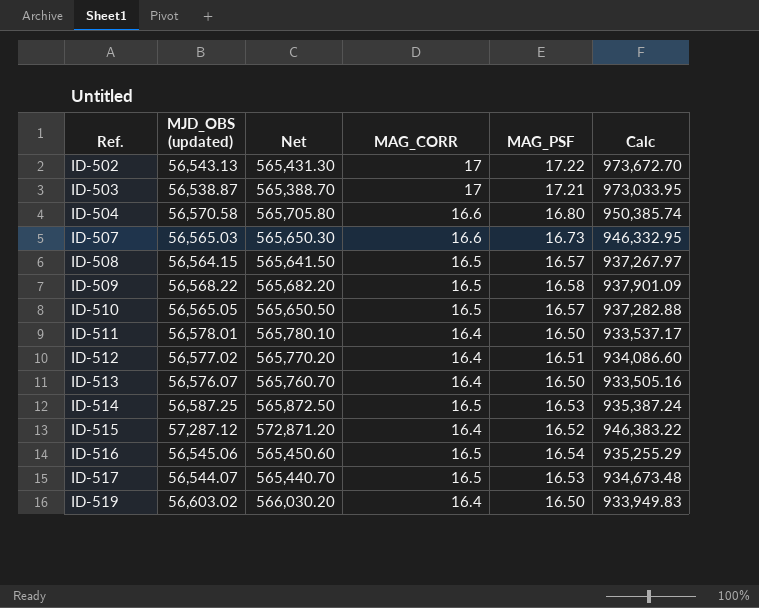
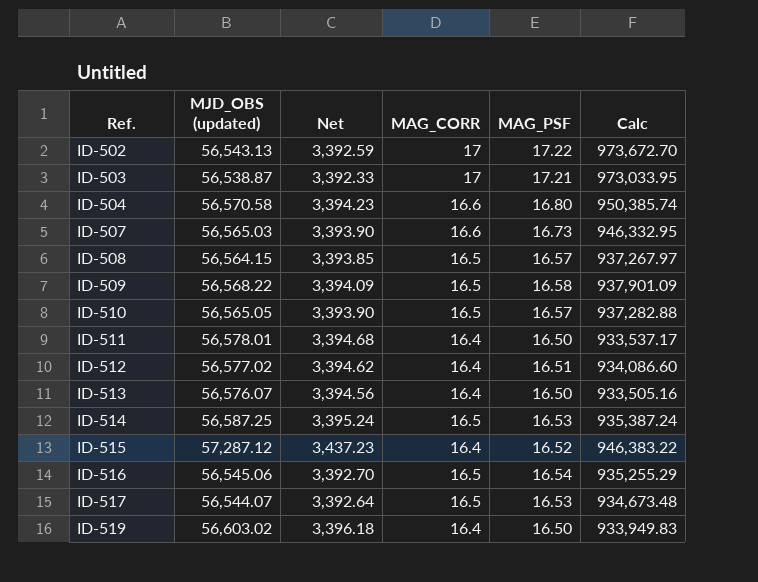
column Net | formula: [MJD_OBS (updated)] * 10 -> [MJD_OBS (updated)] * 0.06

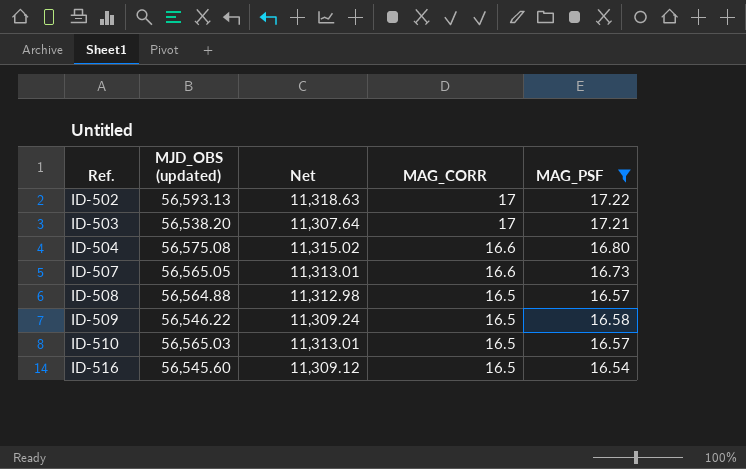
filter: none -> MAG_PSF >= 16.54
column Calc | formula: [MJD_OBS (updated)] * [MAG_PSF] -> none
column Net | formula: [MJD_OBS (updated)] * 0.06 -> [MJD_OBS (updated)] * 0.2
ID-502 | MJD_OBS (updated): 56,543.13 -> 56,593.13
ID-503 | MJD_OBS (updated): 56,538.87 -> 56,538.20
ID-504 | MJD_OBS (updated): 56,570.58 -> 56,575.08
ID-507 | MJD_OBS (updated): 56,565.03 -> 56,565.05
ID-508 | MJD_OBS (updated): 56,564.15 -> 56,564.88
ID-509 | MJD_OBS (updated): 56,568.22 -> 56,546.22
ID-510 | MJD_OBS (updated): 56,565.05 -> 56,565.03
ID-516 | MJD_OBS (updated): 56,545.06 -> 56,545.60

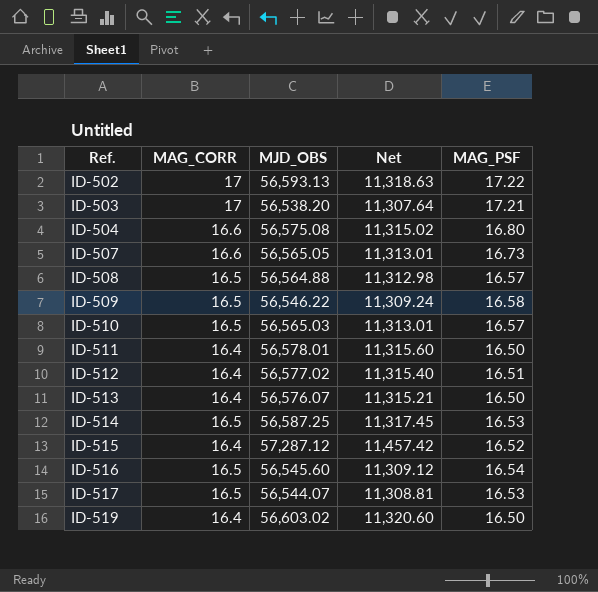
filter: MAG_PSF >= 16.54 -> none
column MAG_CORR | position: 4 -> 2
column name: MJD_OBS (updated) -> MJD_OBS

